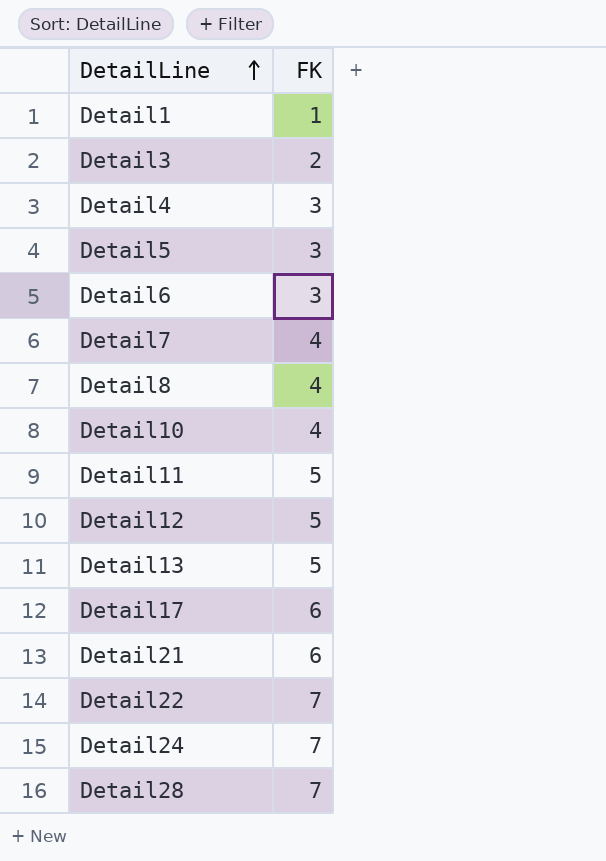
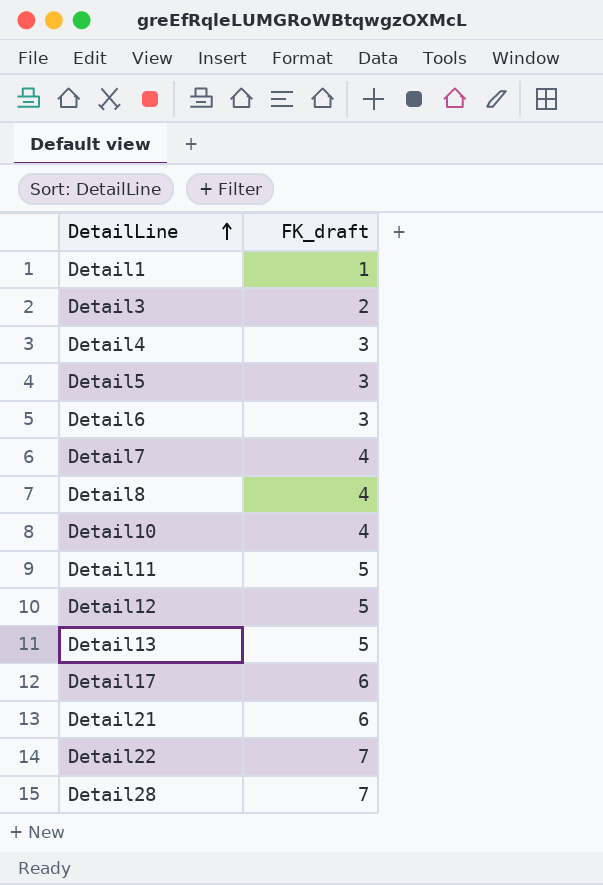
column name: FK -> FK_draft
row Detail24: 7 -> none

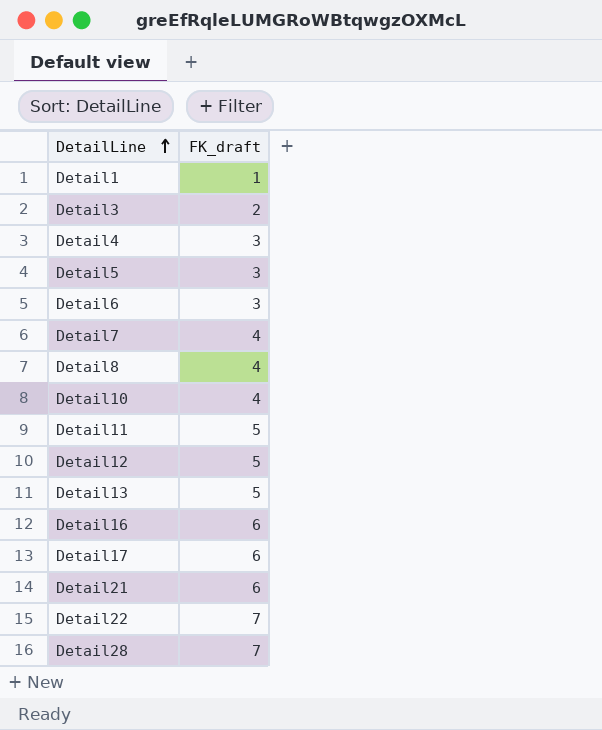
row Detail16: none -> 6

